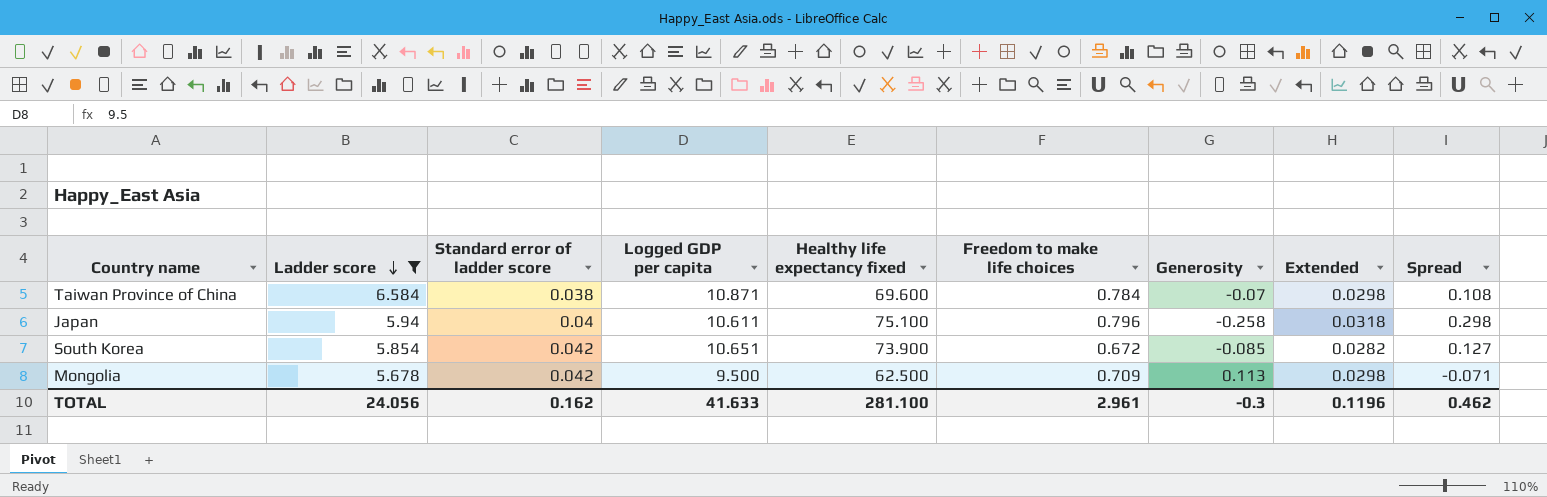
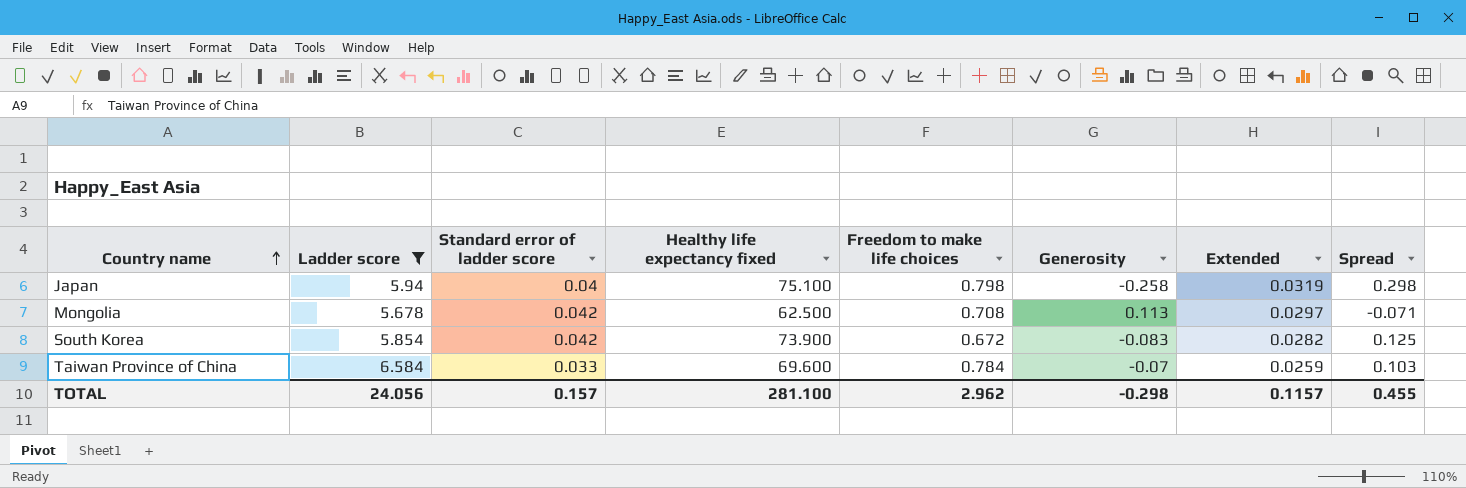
row order: Ladder score descending -> Country name ascending
column Logged GDP per capita | position: 4 -> none
Japan | Freedom to make life choices: 0.796 -> 0.798
Japan | Extended: 0.0318 -> 0.0319
Mongolia | Freedom to make life choices: 0.709 -> 0.708
Mongolia | Extended: 0.0298 -> 0.0297
South Korea | Generosity: -0.085 -> -0.083
South Korea | Spread: 0.127 -> 0.125
Taiwan Province of China | Standard error of ladder score: 0.038 -> 0.033
Taiwan Province of China | Extended: 0.0298 -> 0.0259
Taiwan Province of China | Spread: 0.108 -> 0.103
TOTAL | Standard error of ladder score: 0.162 -> 0.157
TOTAL | Freedom to make life choices: 2.961 -> 2.962
TOTAL | Generosity: -0.3 -> -0.298
TOTAL | Extended: 0.1196 -> 0.1157
TOTAL | Spread: 0.462 -> 0.455

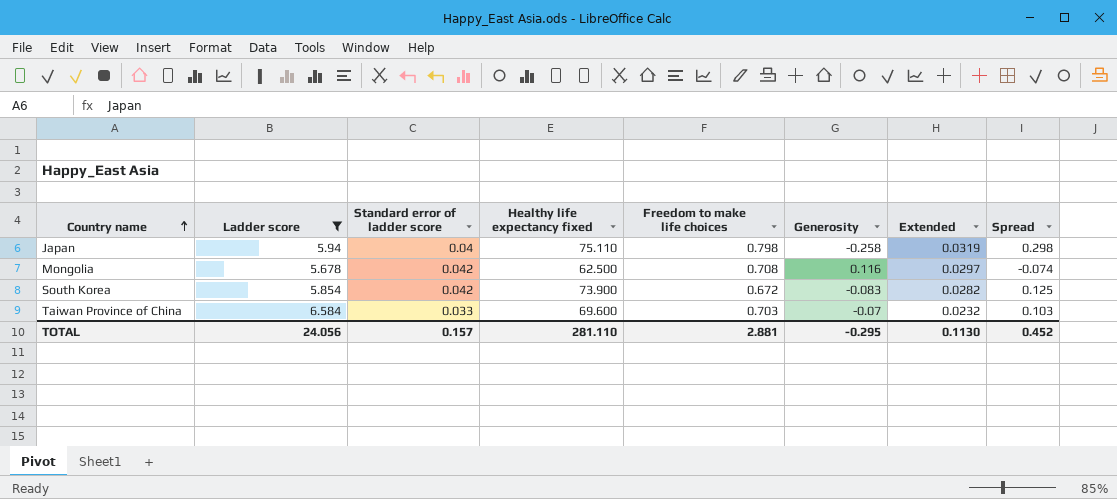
Japan | Healthy life expectancy fixed: 75.100 -> 75.110
Mongolia | Generosity: 0.113 -> 0.116
Mongolia | Spread: -0.071 -> -0.074
Taiwan Province of China | Freedom to make life choices: 0.784 -> 0.703
Taiwan Province of China | Extended: 0.0259 -> 0.0232
TOTAL | Healthy life expectancy fixed: 281.100 -> 281.110
TOTAL | Freedom to make life choices: 2.962 -> 2.881
TOTAL | Generosity: -0.298 -> -0.295
TOTAL | Extended: 0.1157 -> 0.1130
TOTAL | Spread: 0.455 -> 0.452

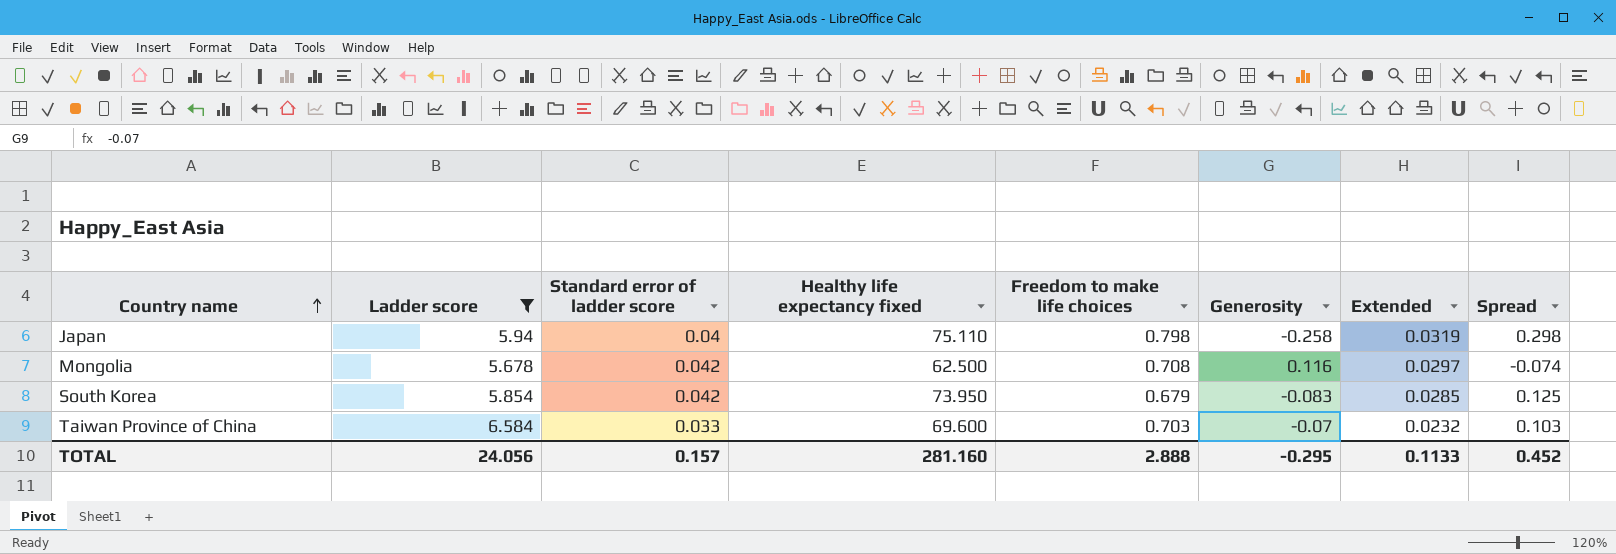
South Korea | Healthy life expectancy fixed: 73.900 -> 73.950
South Korea | Freedom to make life choices: 0.672 -> 0.679
South Korea | Extended: 0.0282 -> 0.0285
TOTAL | Healthy life expectancy fixed: 281.110 -> 281.160
TOTAL | Freedom to make life choices: 2.881 -> 2.888
TOTAL | Extended: 0.1130 -> 0.1133

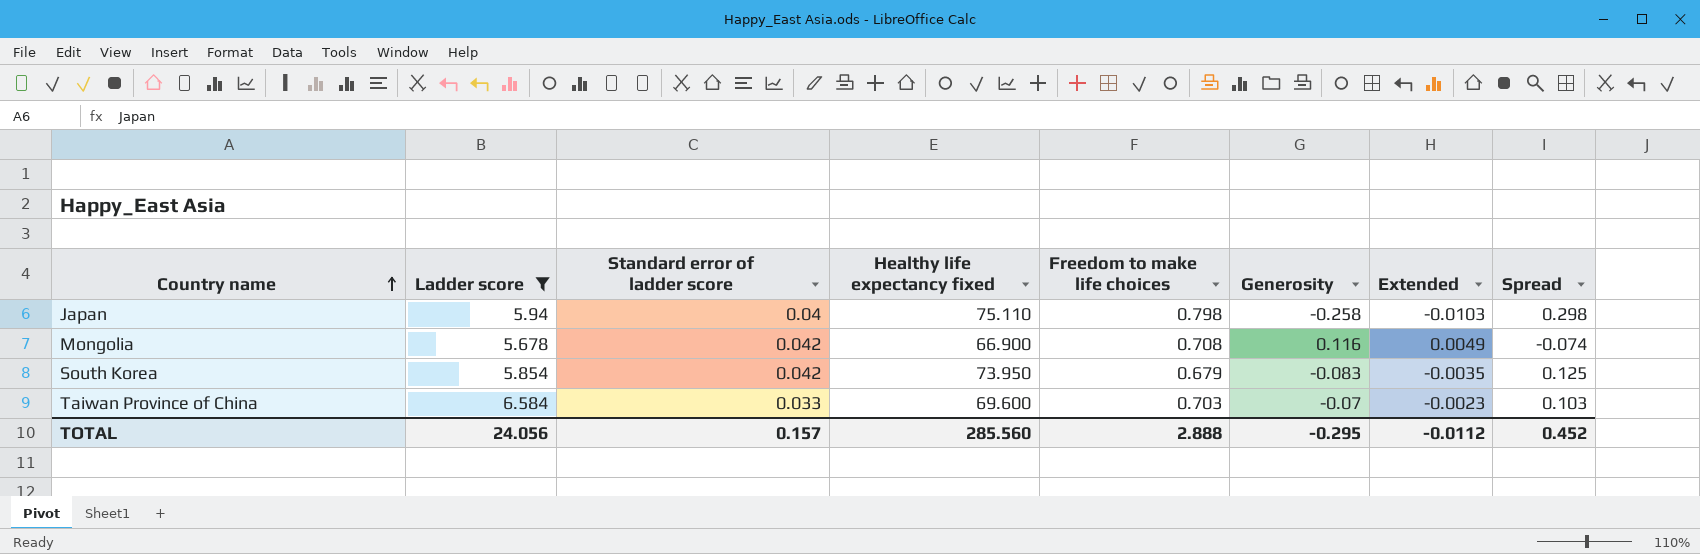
column Extended | formula: [Standard error of ladder score] * [Freedom to make life choices] -> [Standard error of ladder score] * [Generosity]
Mongolia | Healthy life expectancy fixed: 62.500 -> 66.900
TOTAL | Healthy life expectancy fixed: 281.160 -> 285.560
TOTAL | Extended: 0.1133 -> -0.0112

